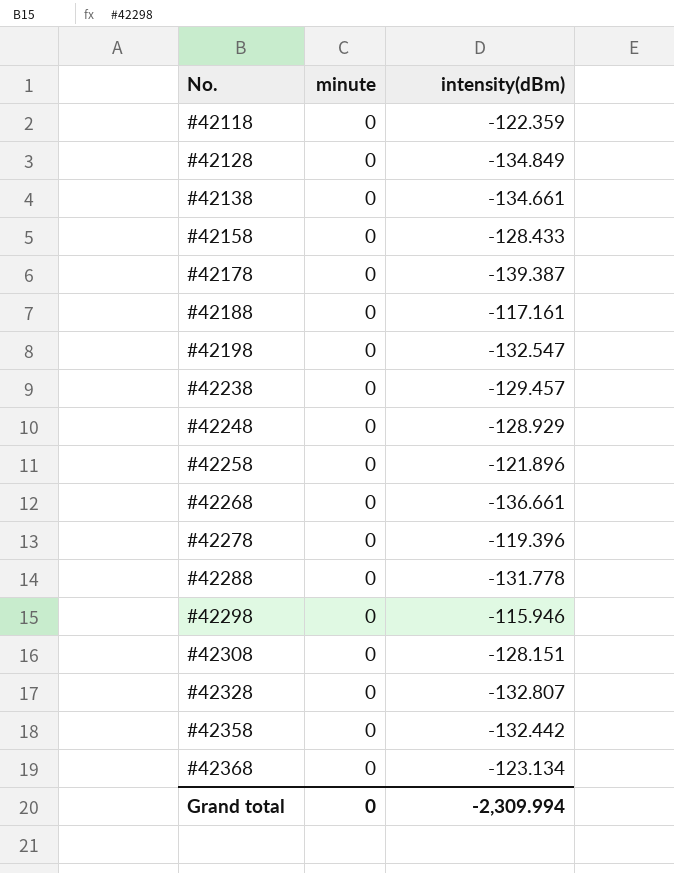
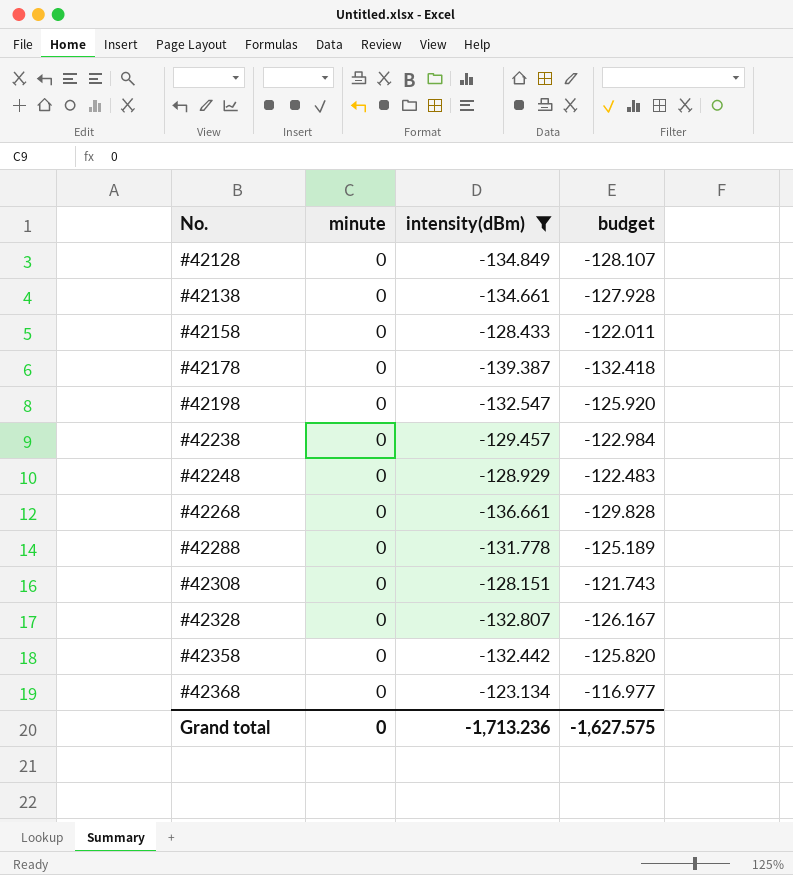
filter: none -> intensity(dBm) <= -123.134
column budget | formula: none -> [intensity(dBm)] * 0.95
Grand total | intensity(dBm): -2,309.994 -> -1,713.236

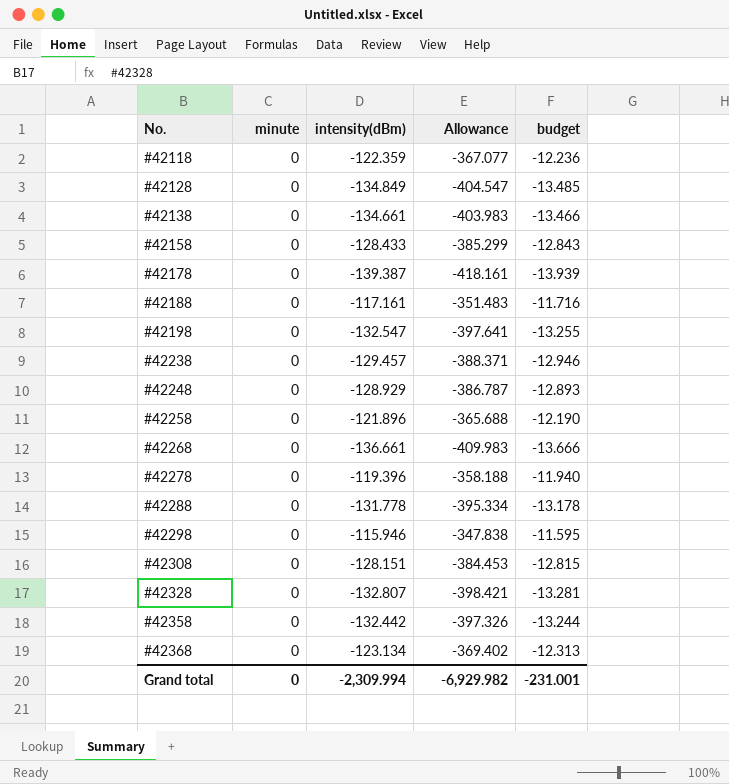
filter: intensity(dBm) <= -123.134 -> none
column Allowance | formula: none -> [intensity(dBm)] * 3
column budget | formula: [intensity(dBm)] * 0.95 -> [intensity(dBm)] * 0.1
Grand total | intensity(dBm): -1,713.236 -> -2,309.994
Grand total | budget: -1,627.575 -> -231.001

